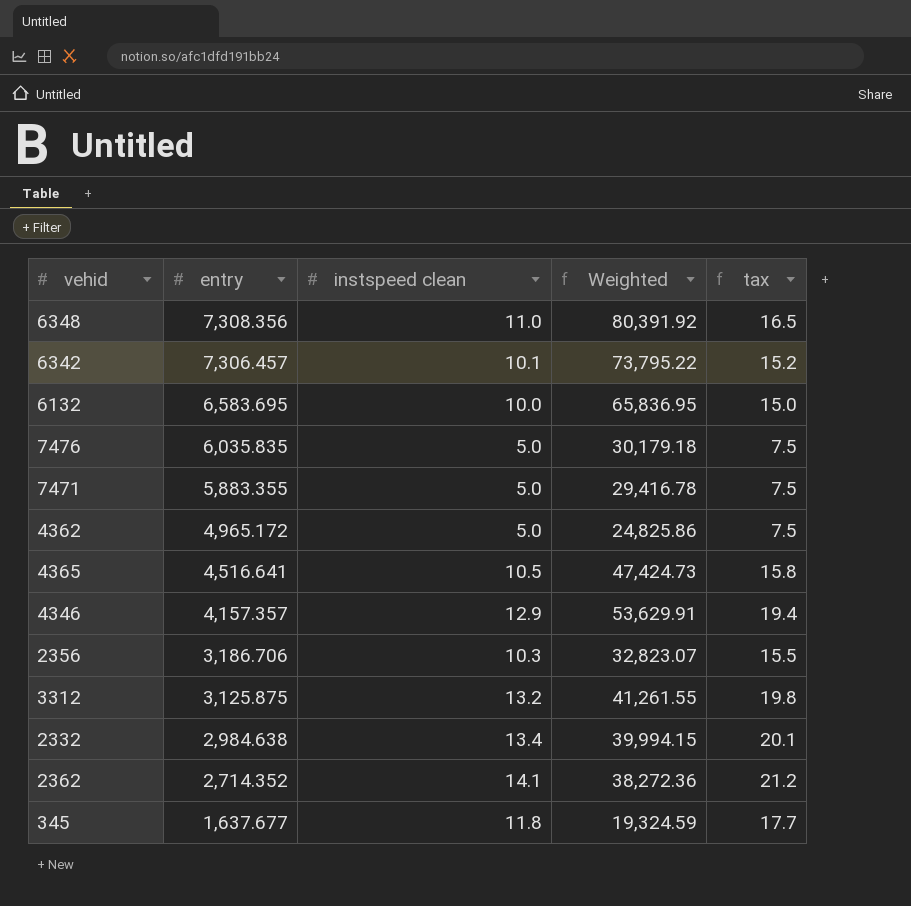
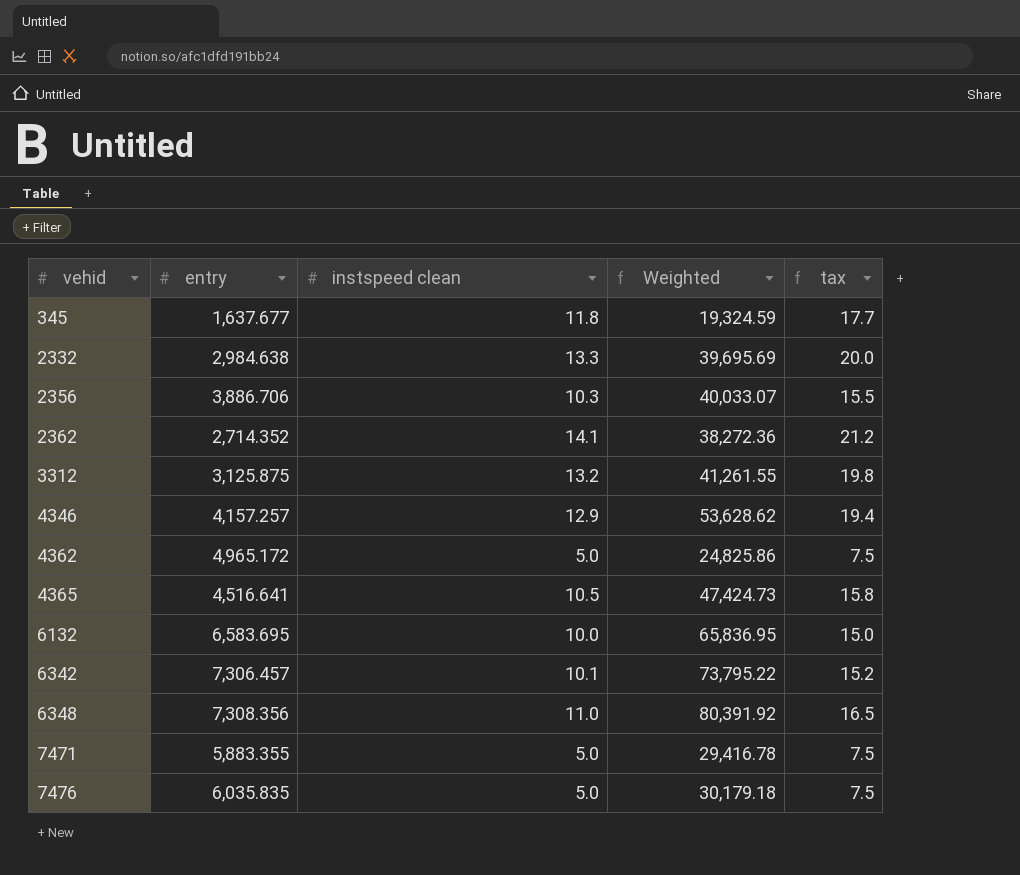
row order: entry descending -> vehid ascending
2332 | instspeed clean: 13.4 -> 13.3
2332 | Weighted: 39,994.15 -> 39,695.69
2332 | tax: 20.1 -> 20.0
2356 | entry: 3,186.706 -> 3,886.706
2356 | Weighted: 32,823.07 -> 40,033.07
4346 | entry: 4,157.357 -> 4,157.257
4346 | Weighted: 53,629.91 -> 53,628.62

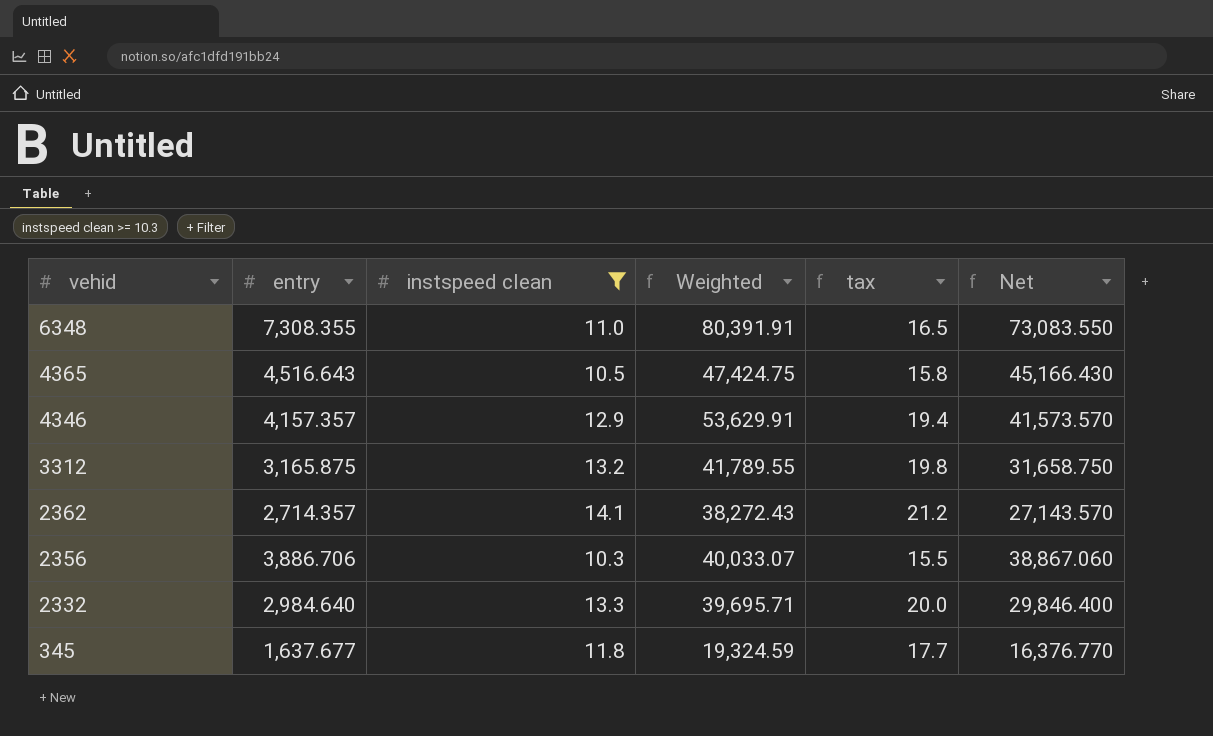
filter: none -> instspeed clean >= 10.3
row order: vehid ascending -> vehid descending
column Net | formula: none -> [entry] * 10
6348 | entry: 7,308.356 -> 7,308.355
6348 | Weighted: 80,391.92 -> 80,391.91
4365 | entry: 4,516.641 -> 4,516.643
4365 | Weighted: 47,424.73 -> 47,424.75
4346 | entry: 4,157.257 -> 4,157.357
4346 | Weighted: 53,628.62 -> 53,629.91
3312 | entry: 3,125.875 -> 3,165.875
3312 | Weighted: 41,261.55 -> 41,789.55
2362 | entry: 2,714.352 -> 2,714.357
2362 | Weighted: 38,272.36 -> 38,272.43
2332 | entry: 2,984.638 -> 2,984.640
2332 | Weighted: 39,695.69 -> 39,695.71

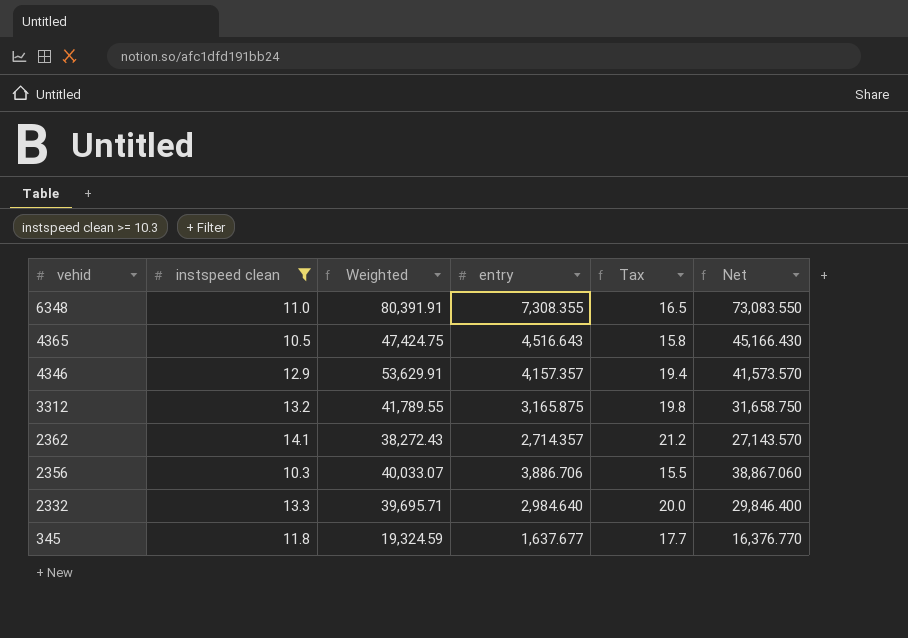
column entry | position: 2 -> 4
column name: tax -> Tax

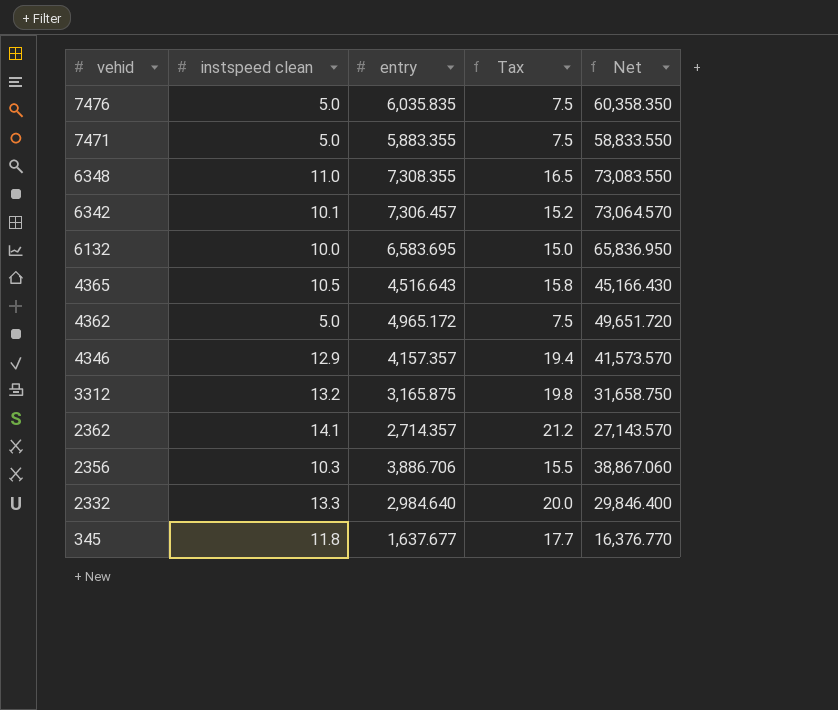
filter: instspeed clean >= 10.3 -> none
column Weighted | formula: [instspeed clean] * [entry] -> none

